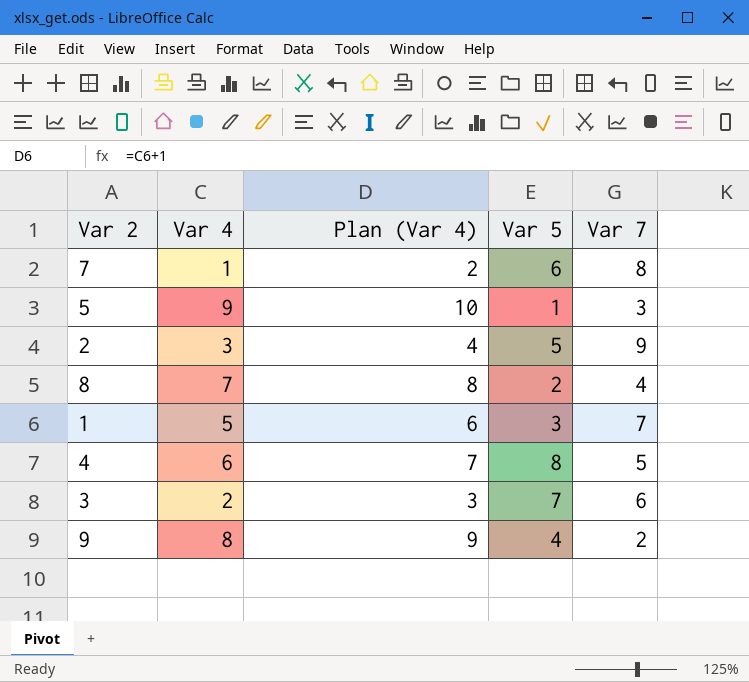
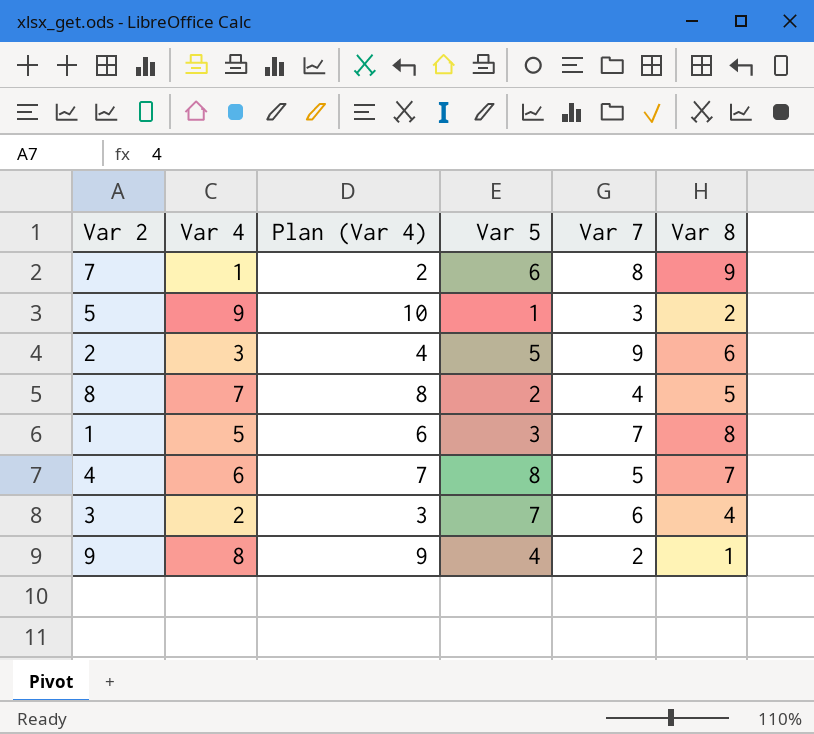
column Var 8 | position: none -> 6

